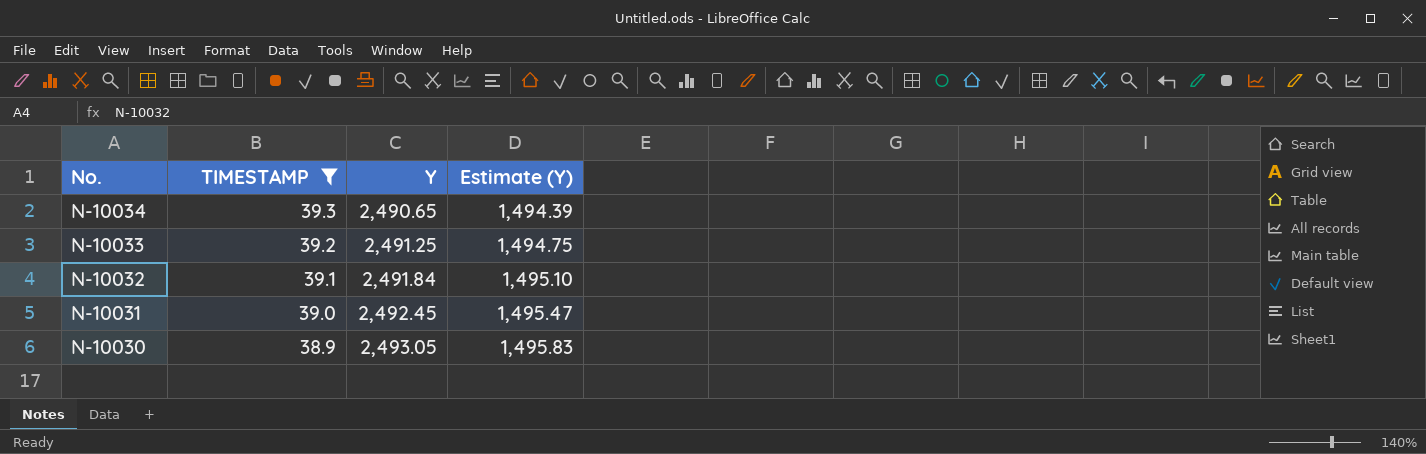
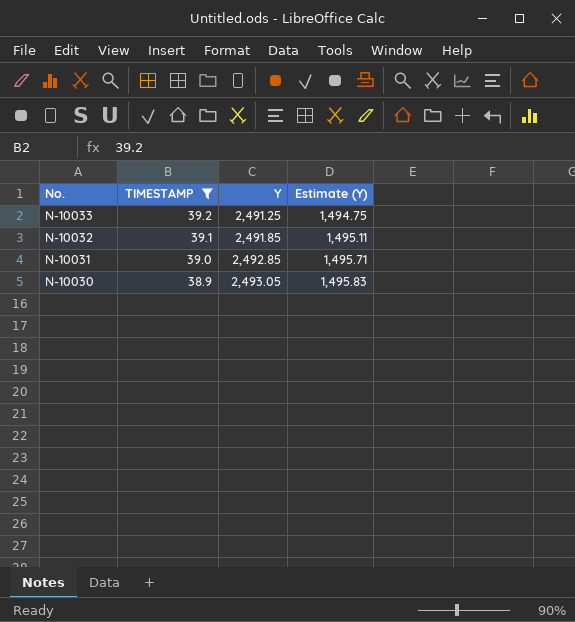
row N-10034: 39.3 | 2,490.65 | 1,494.39 -> none
N-10032 | Y: 2,491.84 -> 2,491.85
N-10032 | Estimate (Y): 1,495.10 -> 1,495.11
N-10031 | Y: 2,492.45 -> 2,492.85
N-10031 | Estimate (Y): 1,495.47 -> 1,495.71

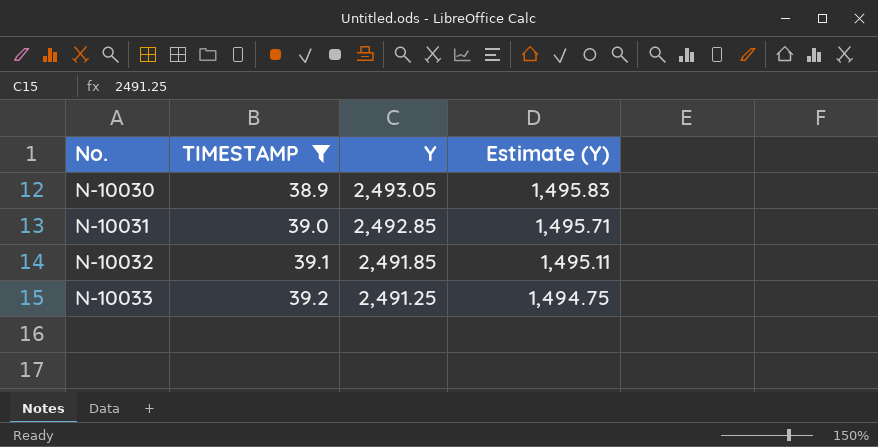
row order: No. descending -> No. ascending

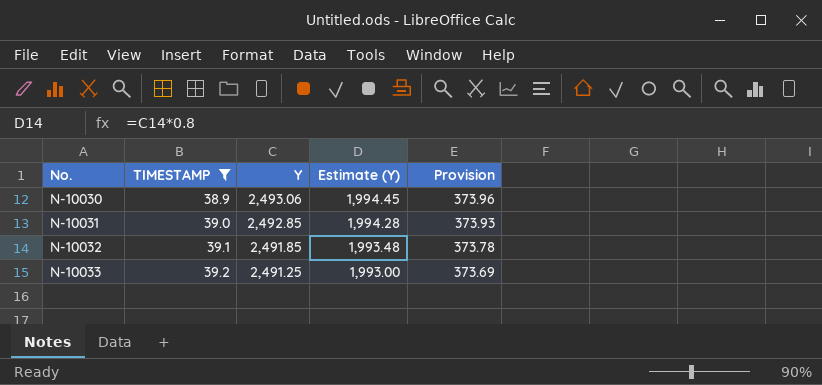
column Estimate (Y) | formula: [Y] * 0.6 -> [Y] * 0.8
column Provision | formula: none -> [Y] * 0.15
N-10030 | Y: 2,493.05 -> 2,493.06

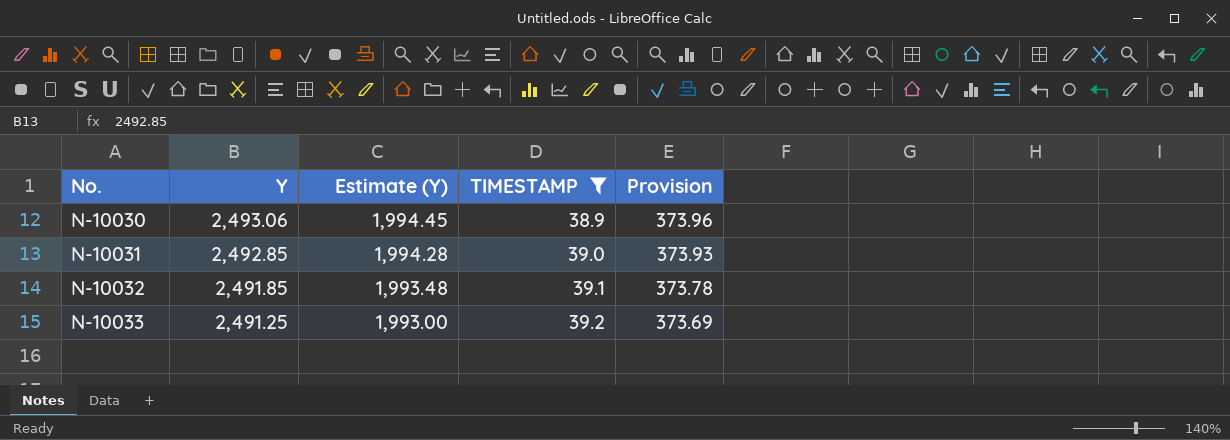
column TIMESTAMP | position: 2 -> 4

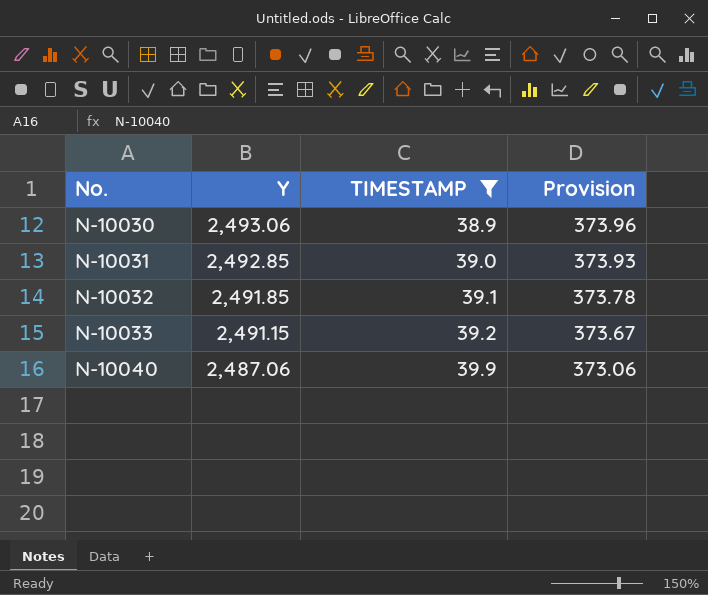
column Estimate (Y) | formula: [Y] * 0.8 -> none
N-10033 | Y: 2,491.25 -> 2,491.15
N-10033 | Provision: 373.69 -> 373.67
row N-10040: none -> 2,487.06 | 39.9 | 373.06

